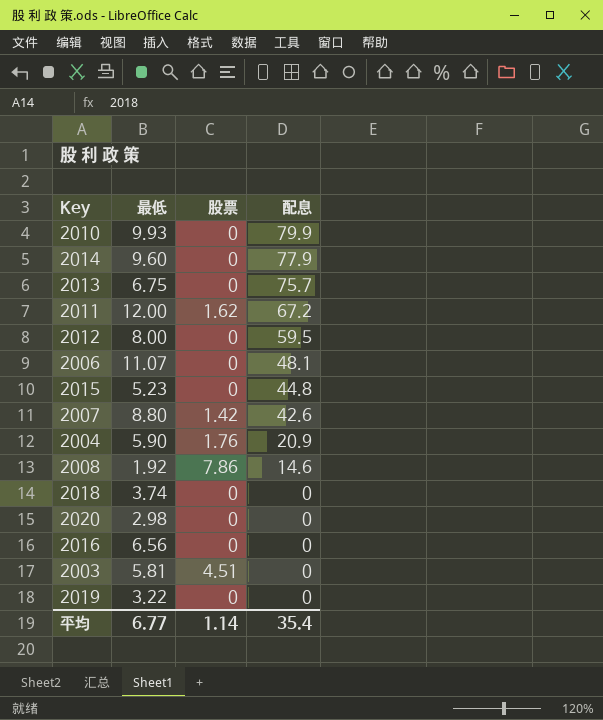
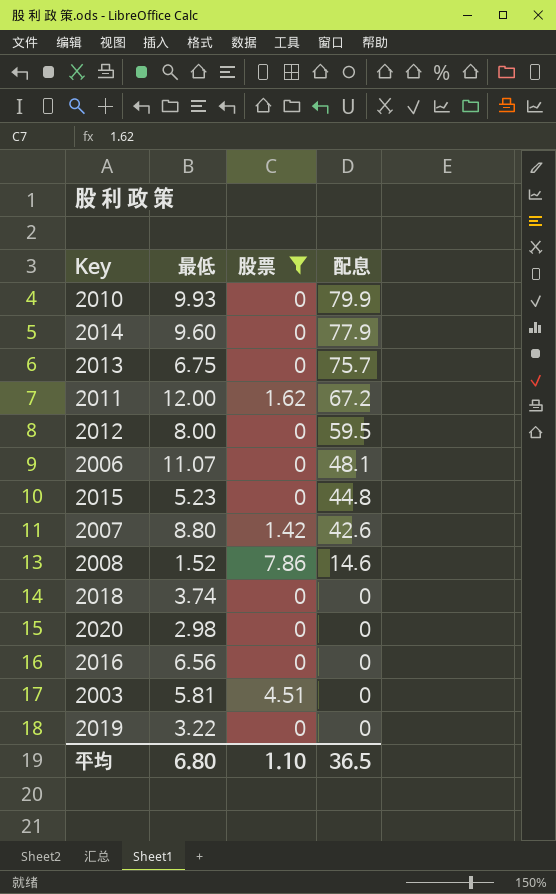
filter: none -> 股票 != 1.76
2008 | 最低: 1.92 -> 1.52
平均 | 最低: 6.77 -> 6.80
平均 | 股票: 1.14 -> 1.10
平均 | 配息: 35.4 -> 36.5

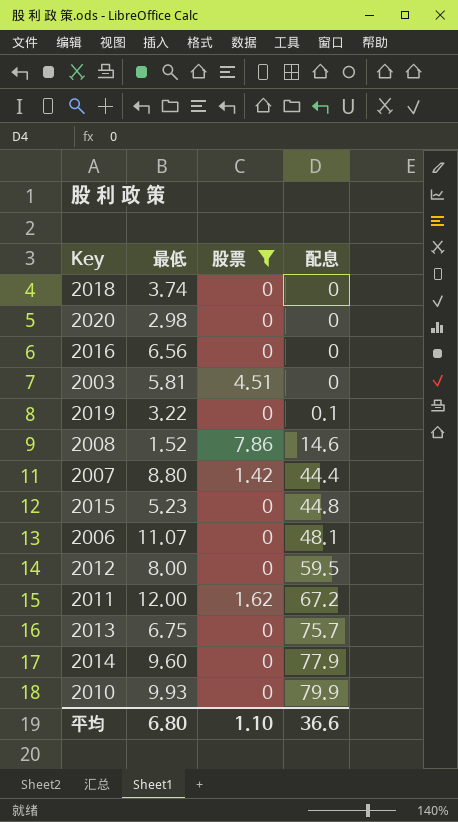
row order: 配息 descending -> 配息 ascending
2019 | 配息: 0 -> 0.1
2007 | 配息: 42.6 -> 44.4
平均 | 配息: 36.5 -> 36.6

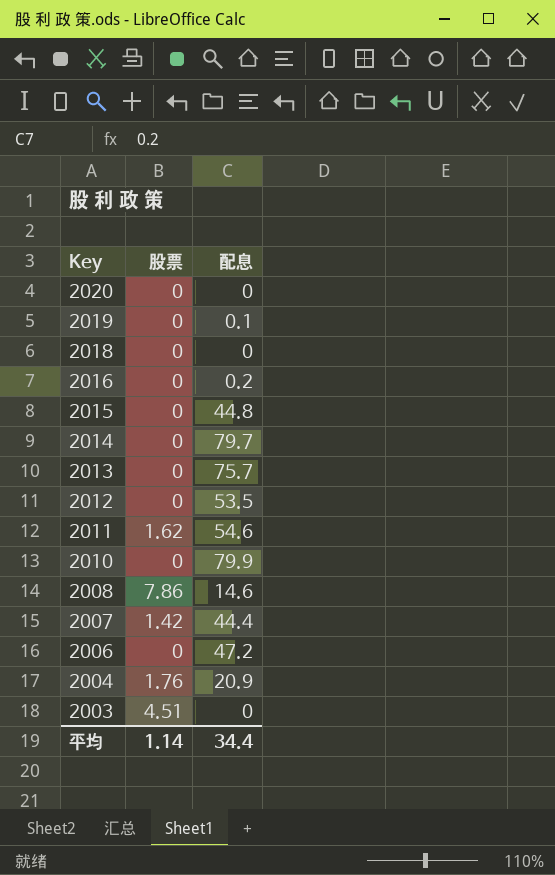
filter: 股票 != 1.76 -> none
row order: 配息 ascending -> Key descending
column 最低 | position: 2 -> none
2016 | 配息: 0 -> 0.2
2014 | 配息: 77.9 -> 79.7
2012 | 配息: 59.5 -> 53.5
2011 | 配息: 67.2 -> 54.6
2006 | 配息: 48.1 -> 47.2
平均 | 股票: 1.10 -> 1.14
平均 | 配息: 36.6 -> 34.4

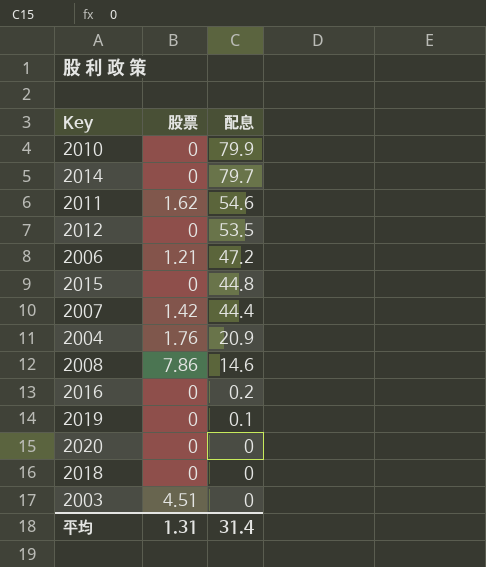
row order: Key descending -> 配息 descending
row 2013: 0 | 75.7 -> none
2006 | 股票: 0 -> 1.21
平均 | 股票: 1.14 -> 1.31
平均 | 配息: 34.4 -> 31.4

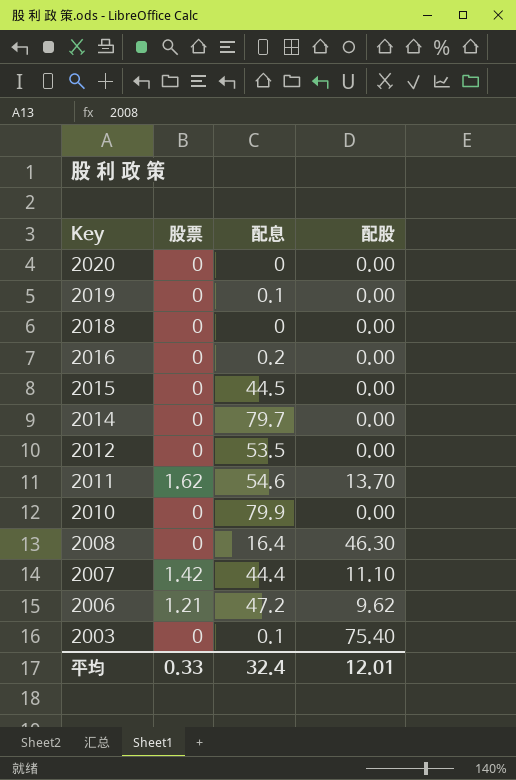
row order: 配息 descending -> Key descending
column 配股 | position: none -> 4
row 2004: 1.76 | 20.9 -> none
2015 | 配息: 44.8 -> 44.5
2008 | 股票: 7.86 -> 0
2008 | 配息: 14.6 -> 16.4
2003 | 股票: 4.51 -> 0
2003 | 配息: 0 -> 0.1
平均 | 股票: 1.31 -> 0.33
平均 | 配息: 31.4 -> 32.4

